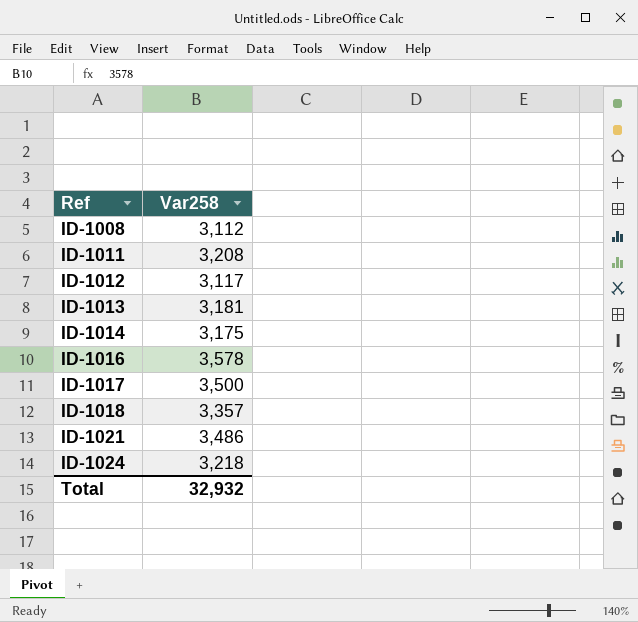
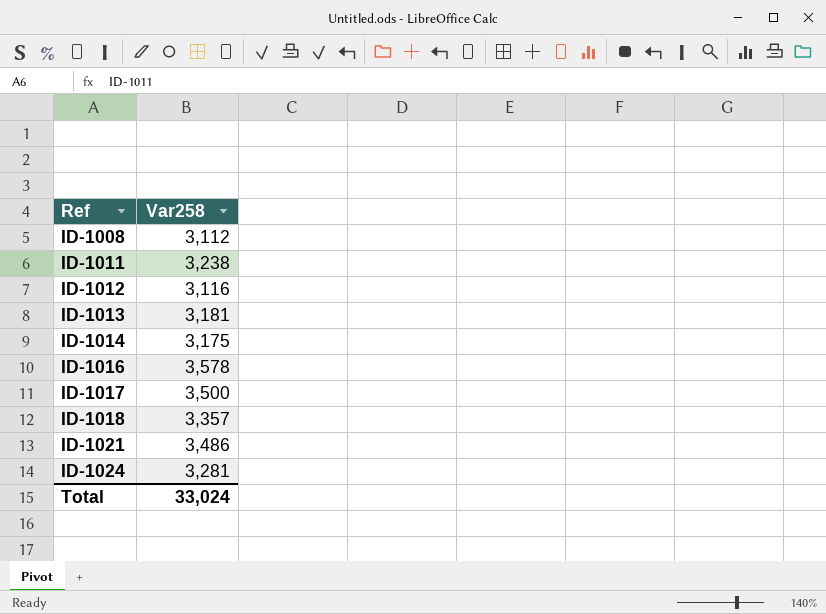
ID-1011 | Var258: 3,208 -> 3,238
ID-1012 | Var258: 3,117 -> 3,116
ID-1024 | Var258: 3,218 -> 3,281
Total | Var258: 32,932 -> 33,024

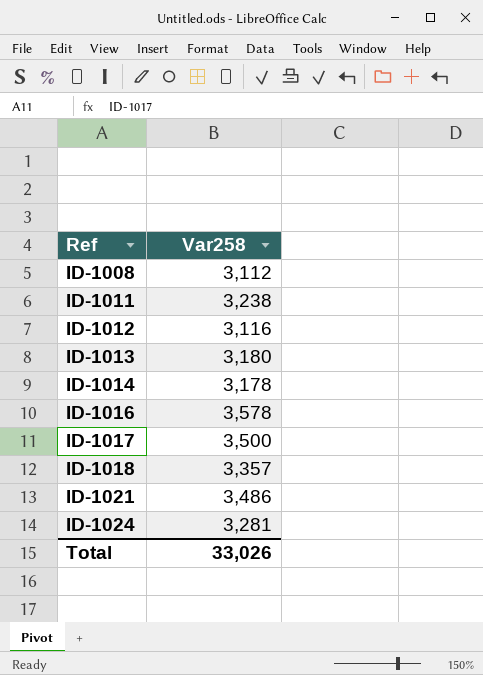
ID-1013 | Var258: 3,181 -> 3,180
ID-1014 | Var258: 3,175 -> 3,178
Total | Var258: 33,024 -> 33,026

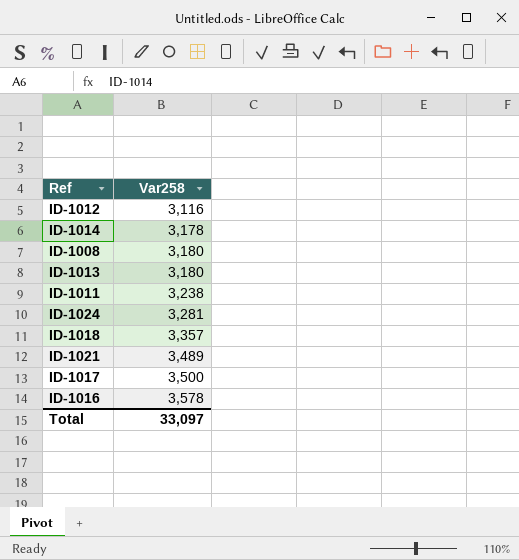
row order: Ref ascending -> Var258 ascending
ID-1008 | Var258: 3,112 -> 3,180
ID-1021 | Var258: 3,486 -> 3,489
Total | Var258: 33,026 -> 33,097

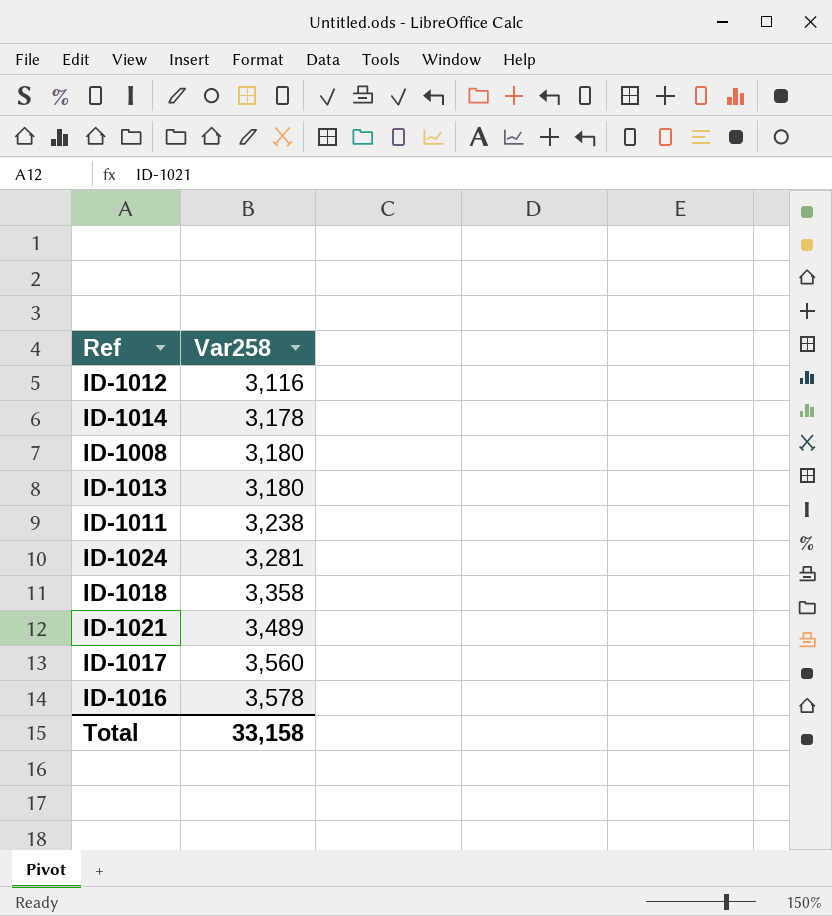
ID-1018 | Var258: 3,357 -> 3,358
ID-1017 | Var258: 3,500 -> 3,560
Total | Var258: 33,097 -> 33,158

